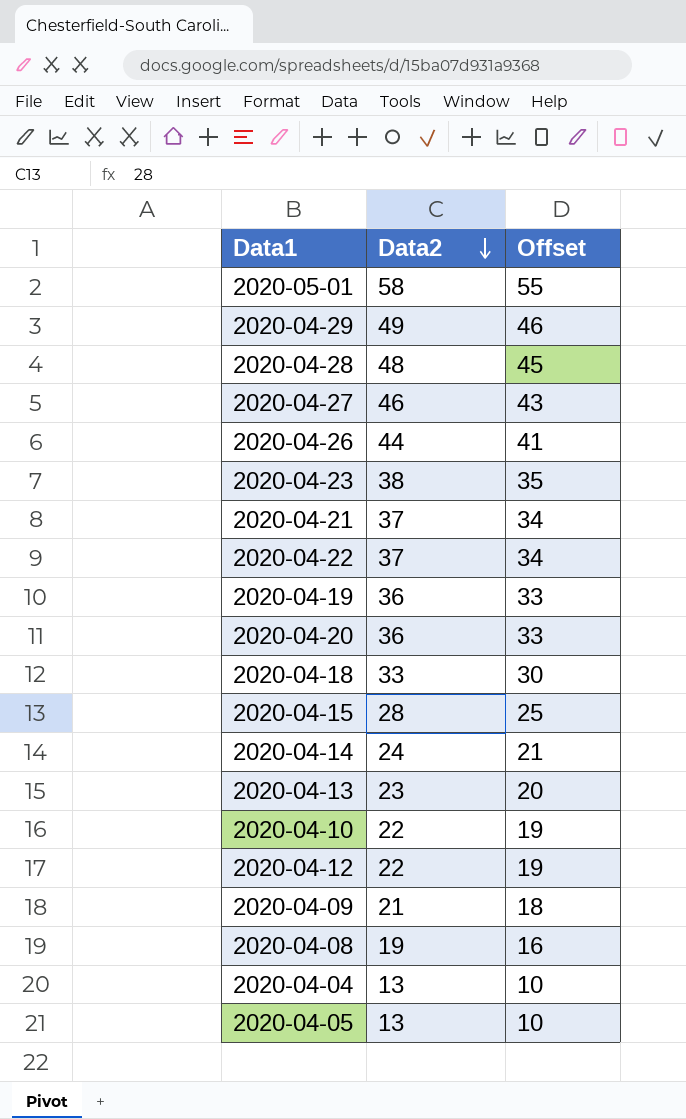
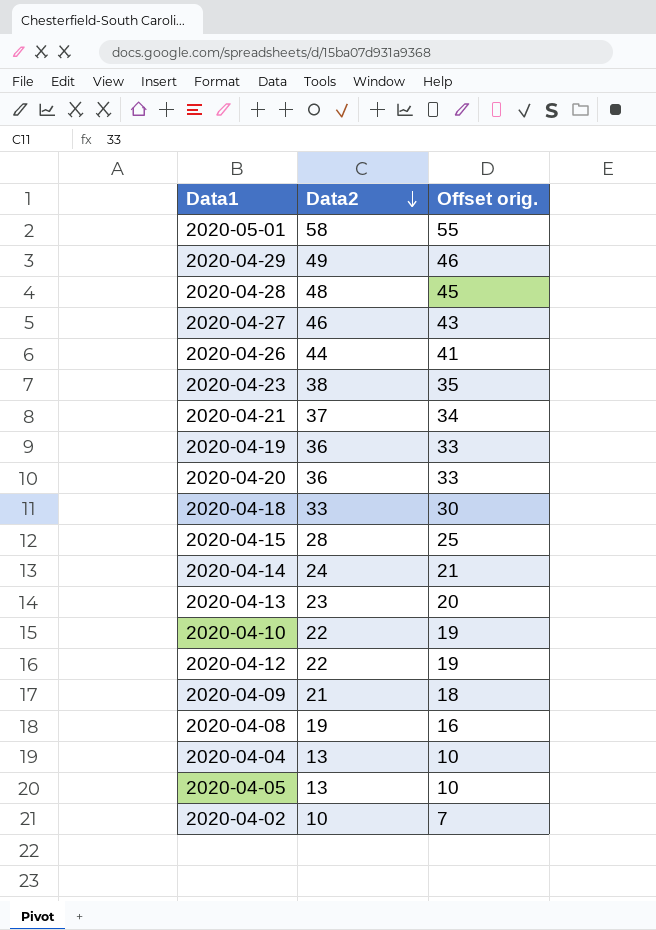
column name: Offset -> Offset orig.
row 2020-04-22: 37 | 34 -> none
row 2020-04-02: none -> 10 | 7

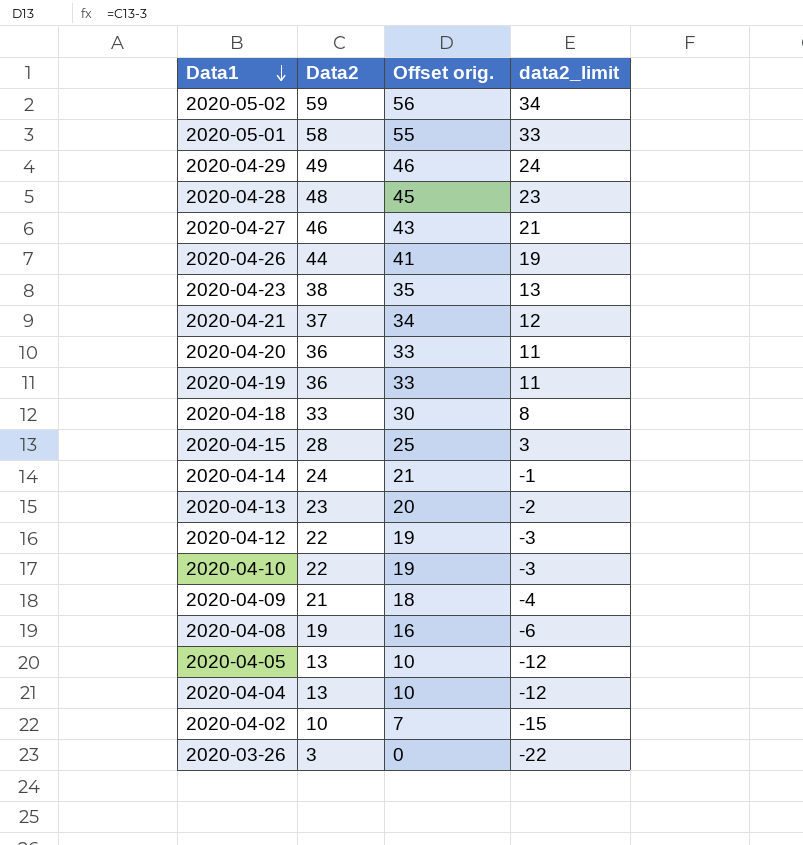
row order: Data2 descending -> Data1 descending
column data2_limit | formula: none -> [Data2] - 25
row 2020-05-02: none -> 59 | 56 | 34
row 2020-03-26: none -> 3 | 0 | -22

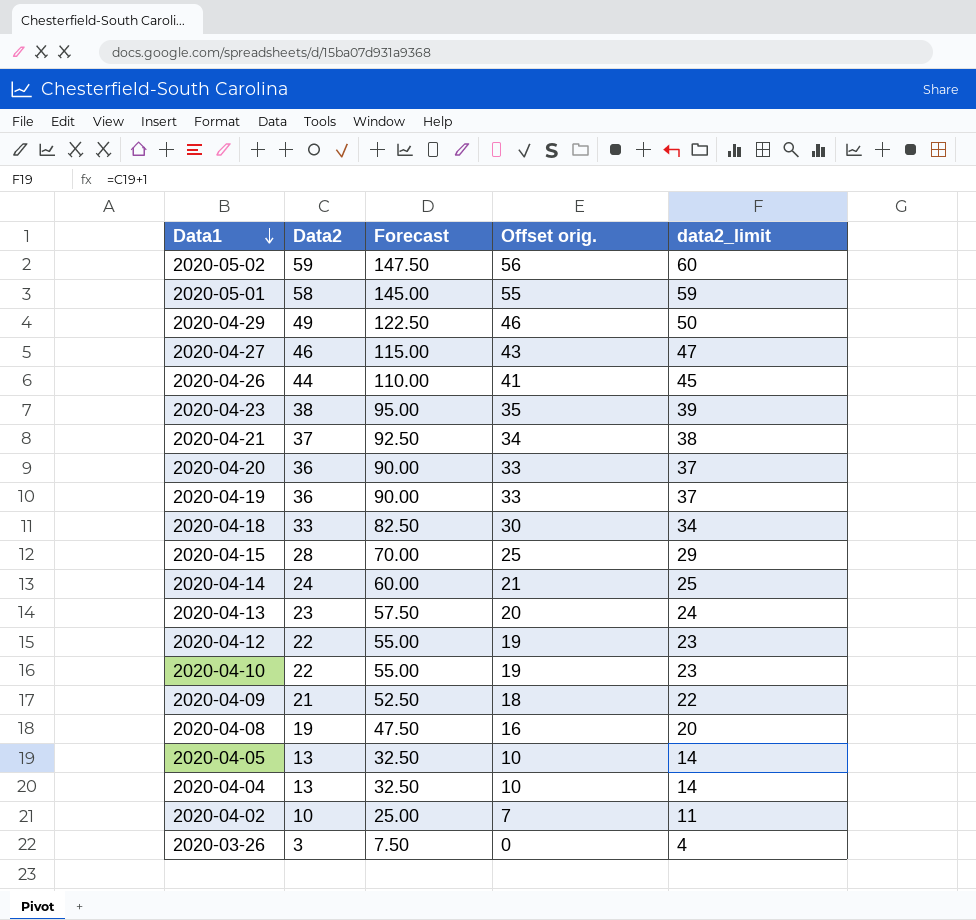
column Forecast | formula: none -> [Data2] * 2.5
column data2_limit | formula: [Data2] - 25 -> [Data2] + 1
row 2020-04-28: 48 | 45 | 23 -> none

